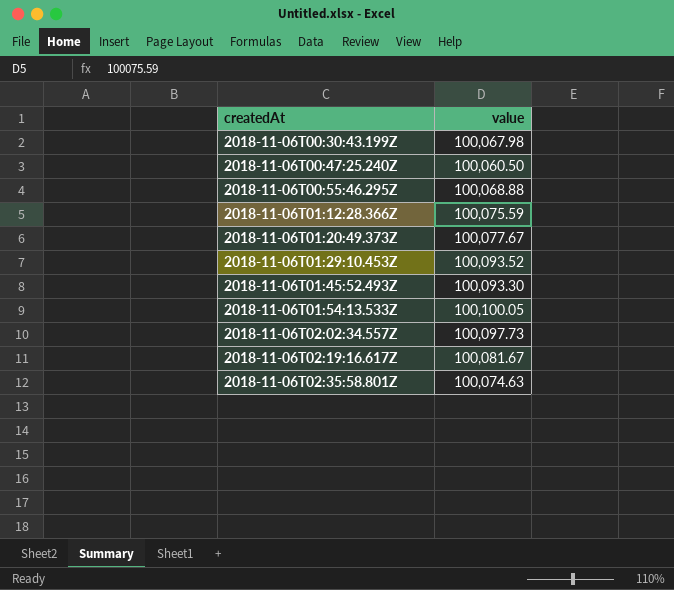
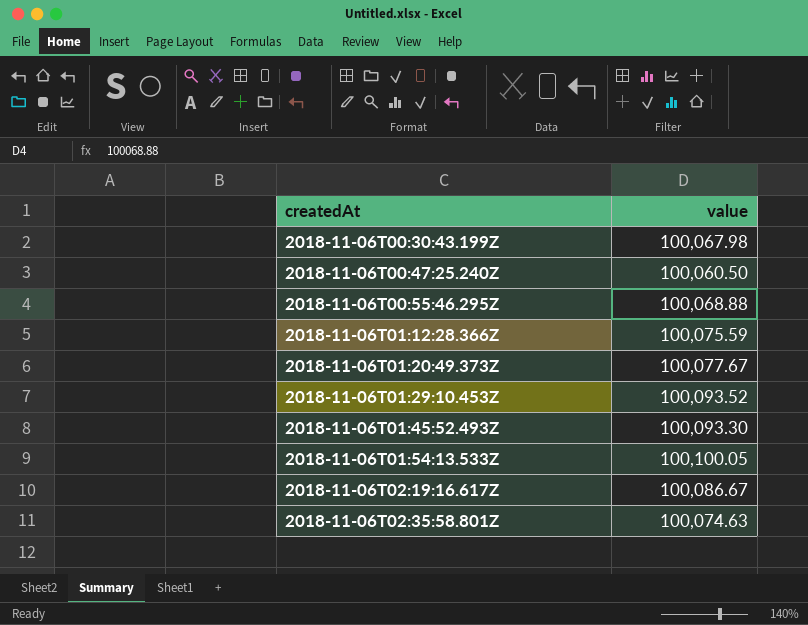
row 2018-11-06T02:02:34.557Z: 100,097.73 -> none
2018-11-06T02:19:16.617Z | value: 100,081.67 -> 100,086.67

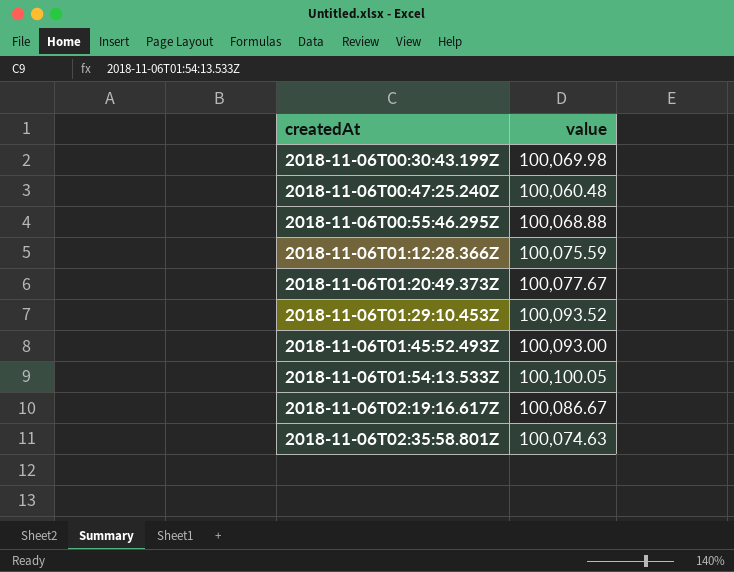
2018-11-06T00:30:43.199Z | value: 100,067.98 -> 100,069.98
2018-11-06T00:47:25.240Z | value: 100,060.50 -> 100,060.48
2018-11-06T01:45:52.493Z | value: 100,093.30 -> 100,093.00

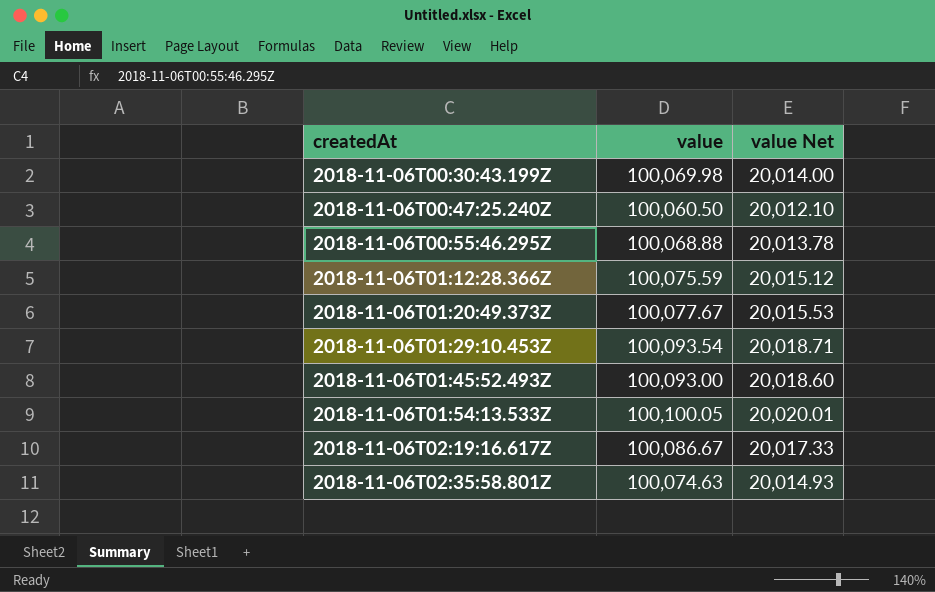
column value Net | formula: none -> [value] * 0.2
2018-11-06T00:47:25.240Z | value: 100,060.48 -> 100,060.50
2018-11-06T01:29:10.453Z | value: 100,093.52 -> 100,093.54

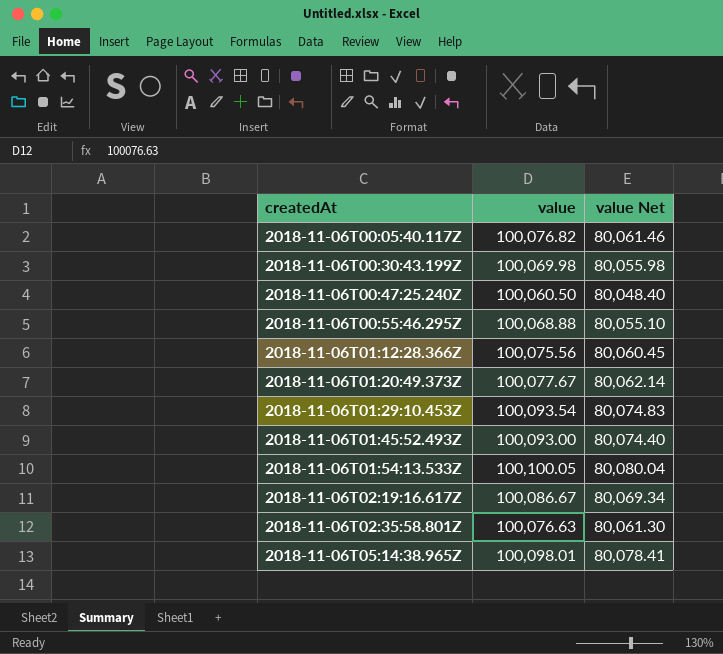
column value Net | formula: [value] * 0.2 -> [value] * 0.8
row 2018-11-06T00:05:40.117Z: none -> 100,076.82 | 80,061.46
2018-11-06T01:12:28.366Z | value: 100,075.59 -> 100,075.56
2018-11-06T02:35:58.801Z | value: 100,074.63 -> 100,076.63
row 2018-11-06T05:14:38.965Z: none -> 100,098.01 | 80,078.41

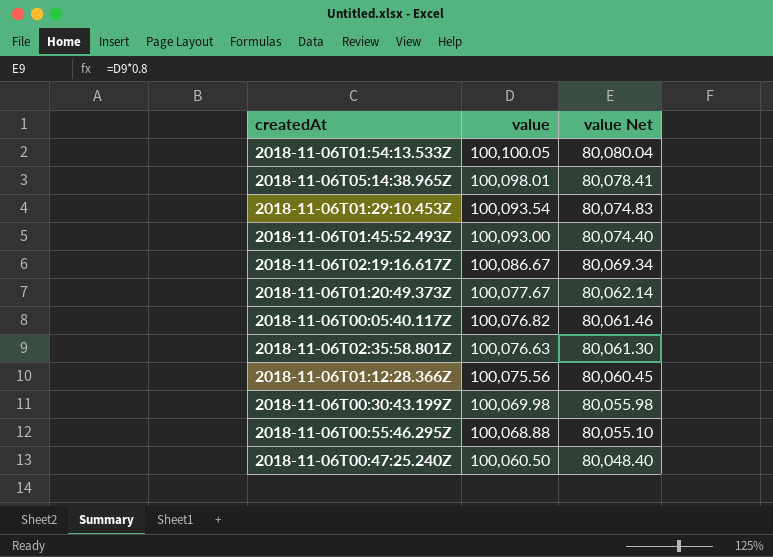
row order: createdAt ascending -> value descending

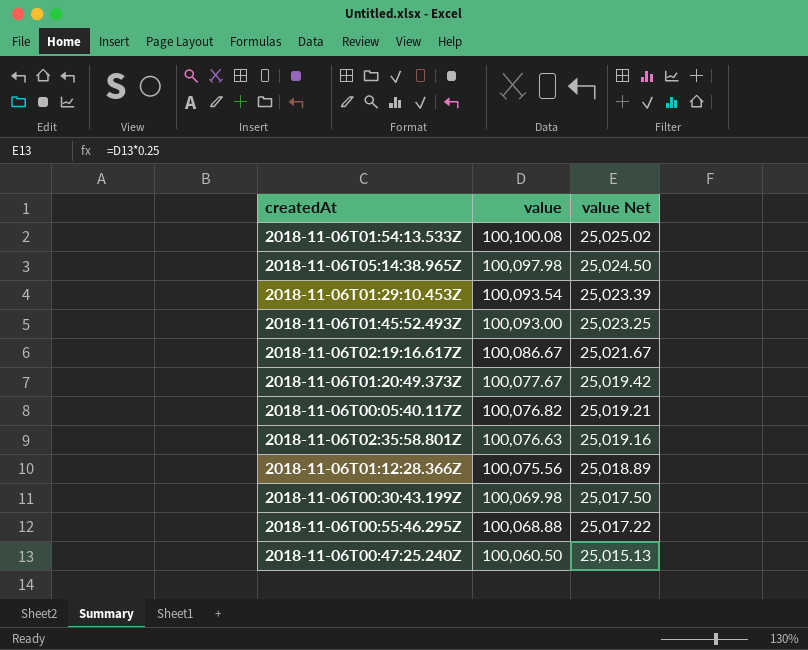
column value Net | formula: [value] * 0.8 -> [value] * 0.25
2018-11-06T01:54:13.533Z | value: 100,100.05 -> 100,100.08
2018-11-06T05:14:38.965Z | value: 100,098.01 -> 100,097.98

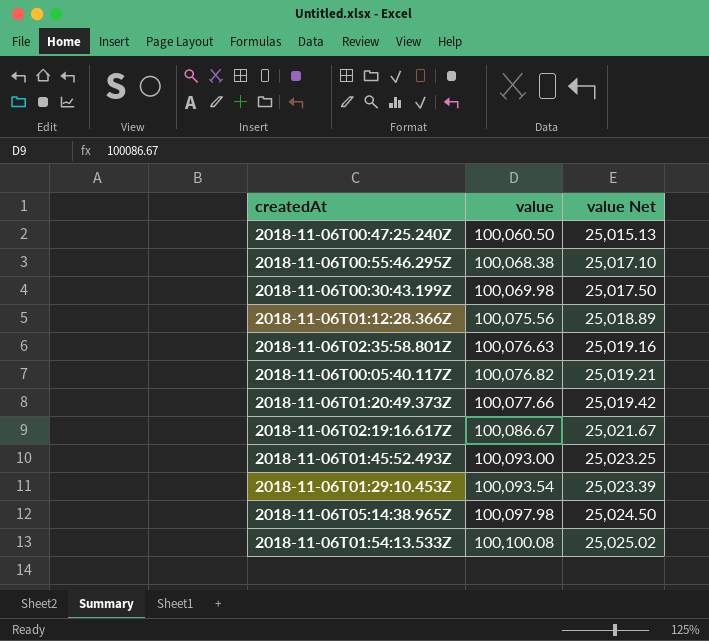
row order: value descending -> value ascending
2018-11-06T00:55:46.295Z | value: 100,068.88 -> 100,068.38
2018-11-06T00:55:46.295Z | value Net: 25,017.22 -> 25,017.10
2018-11-06T01:20:49.373Z | value: 100,077.67 -> 100,077.66

